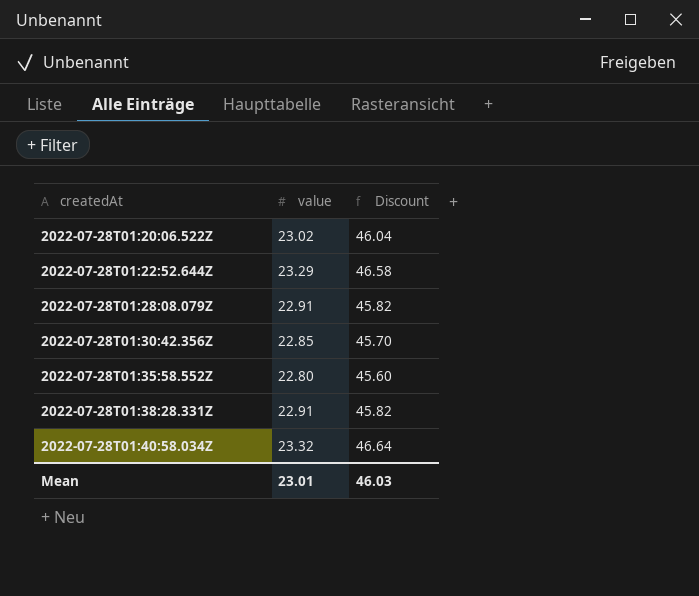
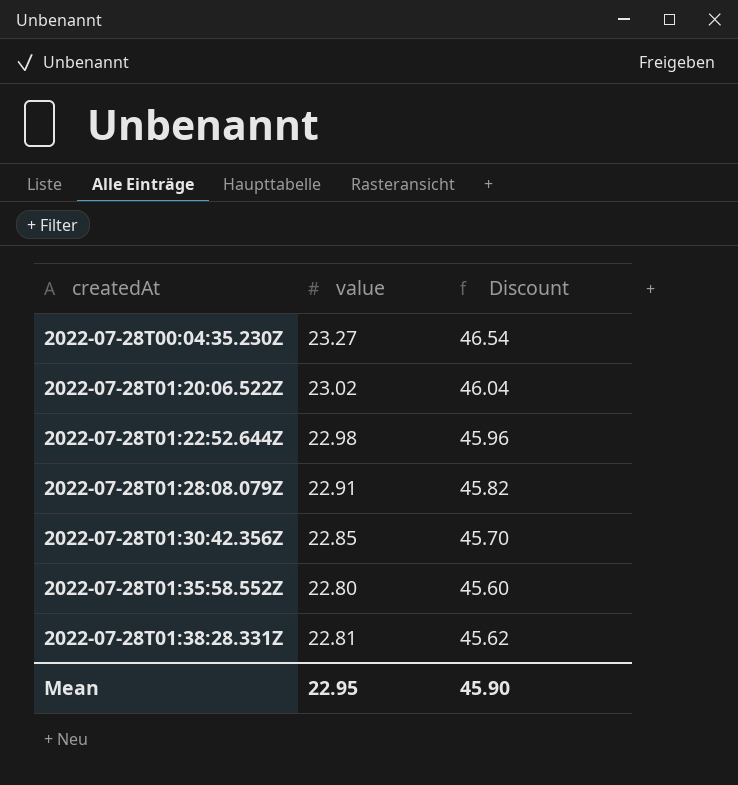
row 2022-07-28T01:40:58.034Z: 23.32 | 46.64 -> none
row 2022-07-28T00:04:35.230Z: none -> 23.27 | 46.54
2022-07-28T01:22:52.644Z | value: 23.29 -> 22.98
2022-07-28T01:22:52.644Z | Discount: 46.58 -> 45.96
2022-07-28T01:38:28.331Z | value: 22.91 -> 22.81
2022-07-28T01:38:28.331Z | Discount: 45.82 -> 45.62
Mean | value: 23.01 -> 22.95
Mean | Discount: 46.03 -> 45.90

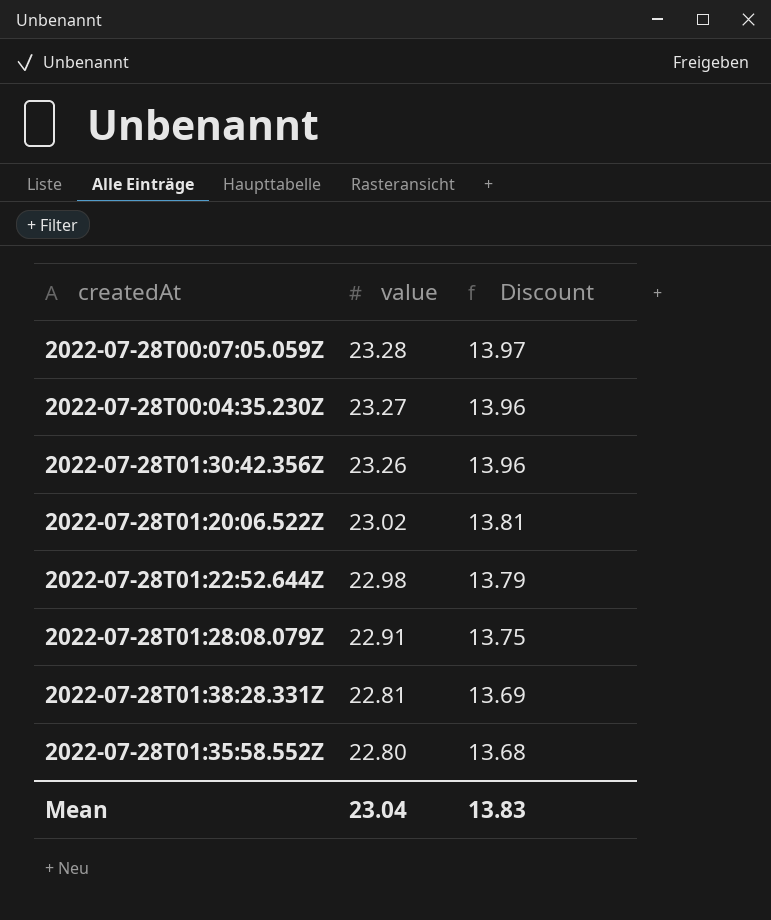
row order: createdAt ascending -> value descending
column Discount | formula: [value] * 2 -> [value] * 0.6
row 2022-07-28T00:07:05.059Z: none -> 23.28 | 13.97
2022-07-28T01:30:42.356Z | value: 22.85 -> 23.26
Mean | value: 22.95 -> 23.04
Mean | Discount: 45.90 -> 13.83

